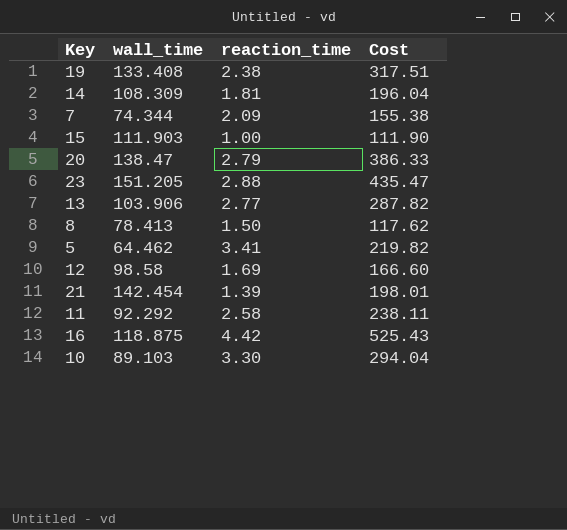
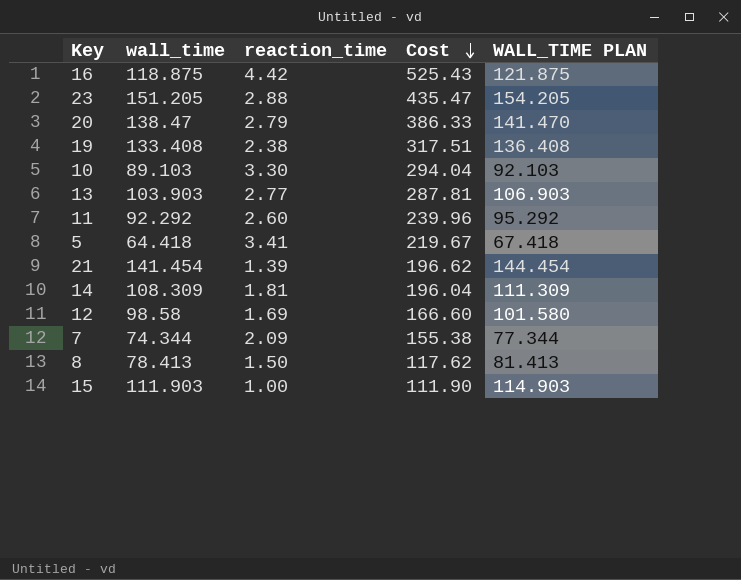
row order: none -> Cost descending
column WALL_TIME PLAN | formula: none -> [wall_time] + 3
13 | wall_time: 103.906 -> 103.903
13 | Cost: 287.82 -> 287.81
11 | reaction_time: 2.58 -> 2.60
11 | Cost: 238.11 -> 239.96
5 | wall_time: 64.462 -> 64.418
5 | Cost: 219.82 -> 219.67
21 | wall_time: 142.454 -> 141.454
21 | Cost: 198.01 -> 196.62

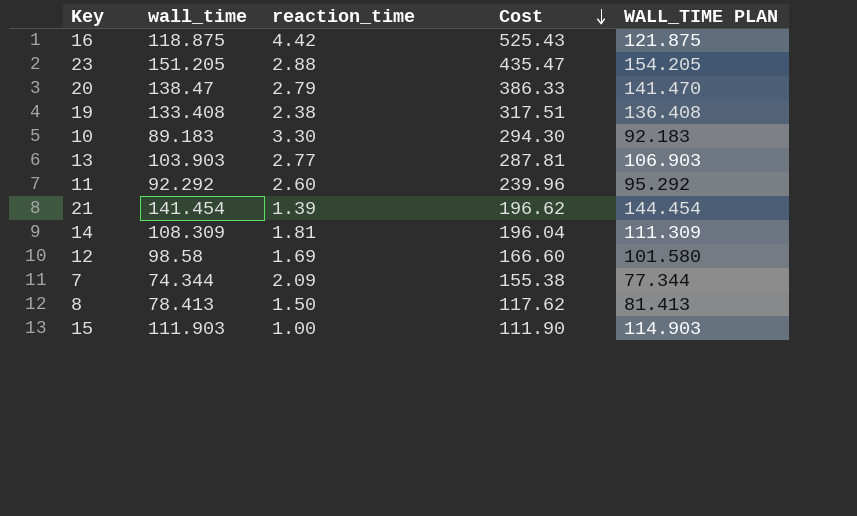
row 5: 64.418 | 3.41 | 219.67 | 67.418 -> none
10 | wall_time: 89.103 -> 89.183
10 | Cost: 294.04 -> 294.30
10 | WALL_TIME PLAN: 92.103 -> 92.183

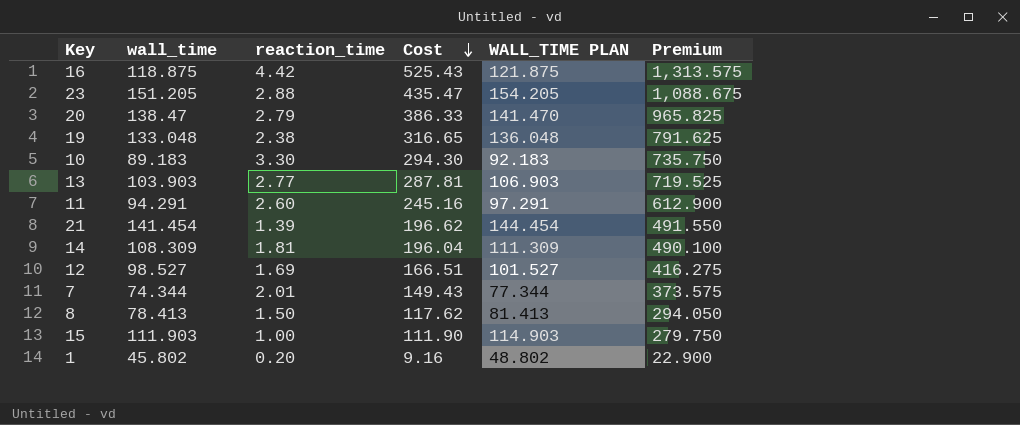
column Premium | formula: none -> [Cost] * 2.5
19 | wall_time: 133.408 -> 133.048
19 | Cost: 317.51 -> 316.65
19 | WALL_TIME PLAN: 136.408 -> 136.048
11 | wall_time: 92.292 -> 94.291
11 | Cost: 239.96 -> 245.16
11 | WALL_TIME PLAN: 95.292 -> 97.291
12 | wall_time: 98.58 -> 98.527
12 | Cost: 166.60 -> 166.51
12 | WALL_TIME PLAN: 101.580 -> 101.527
7 | reaction_time: 2.09 -> 2.01
7 | Cost: 155.38 -> 149.43
row 1: none -> 45.802 | 0.20 | 9.16 | 48.802 | 22.900

